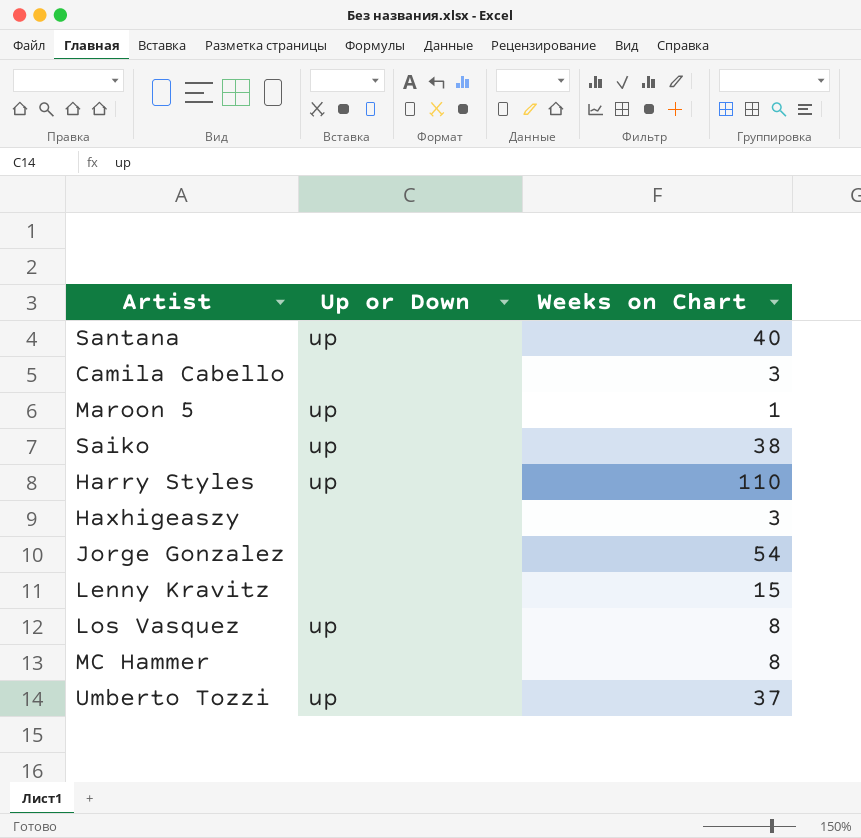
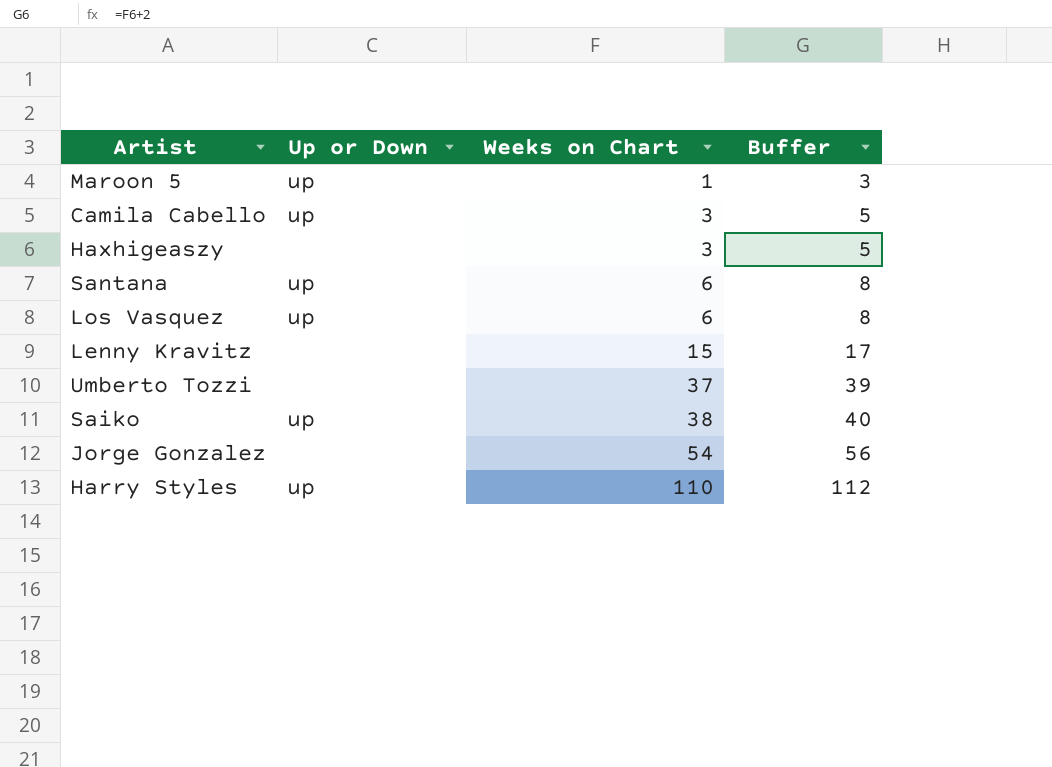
row order: none -> Weeks on Chart ascending
column Buffer | formula: none -> [Weeks on Chart] + 2
row MC Hammer: none | 8 -> none
Camila Cabello | Up or Down: none -> up
Santana | Weeks on Chart: 40 -> 6
Los Vasquez | Weeks on Chart: 8 -> 6
Umberto Tozzi | Up or Down: up -> none

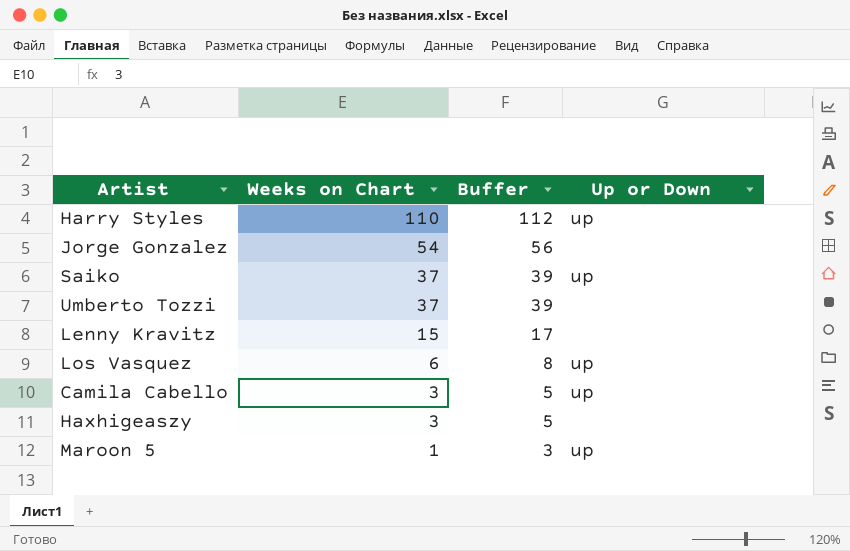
row order: Weeks on Chart ascending -> Weeks on Chart descending
column Up or Down | position: 2 -> 4
row Santana: up | 6 | 8 -> none
Saiko | Weeks on Chart: 38 -> 37
Saiko | Buffer: 40 -> 39

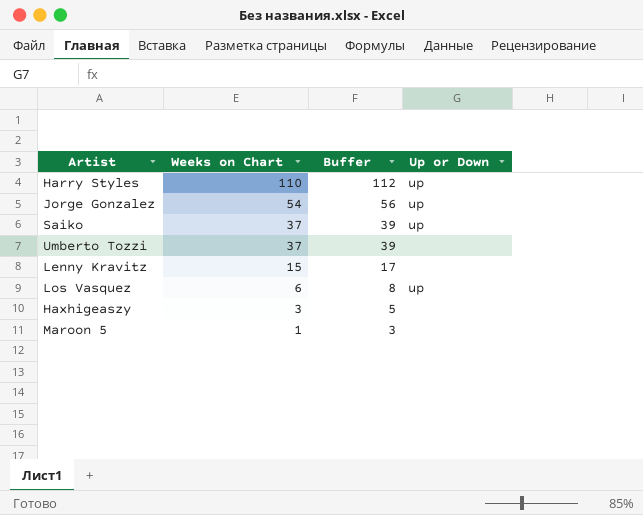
row Camila Cabello: 3 | 5 | up -> none
Jorge Gonzalez | Up or Down: none -> up
Maroon 5 | Up or Down: up -> none

